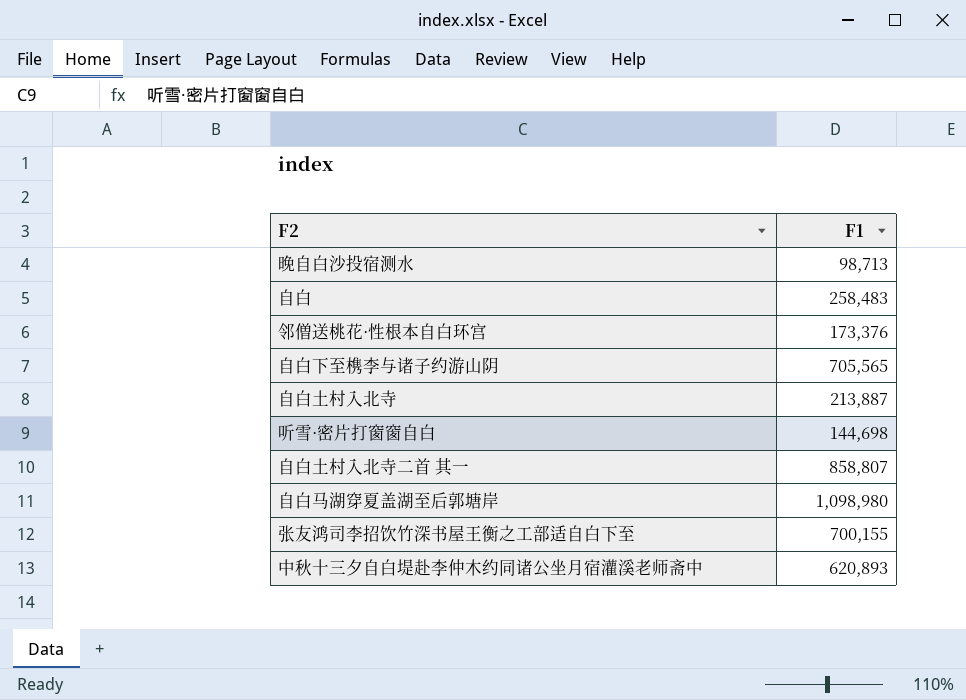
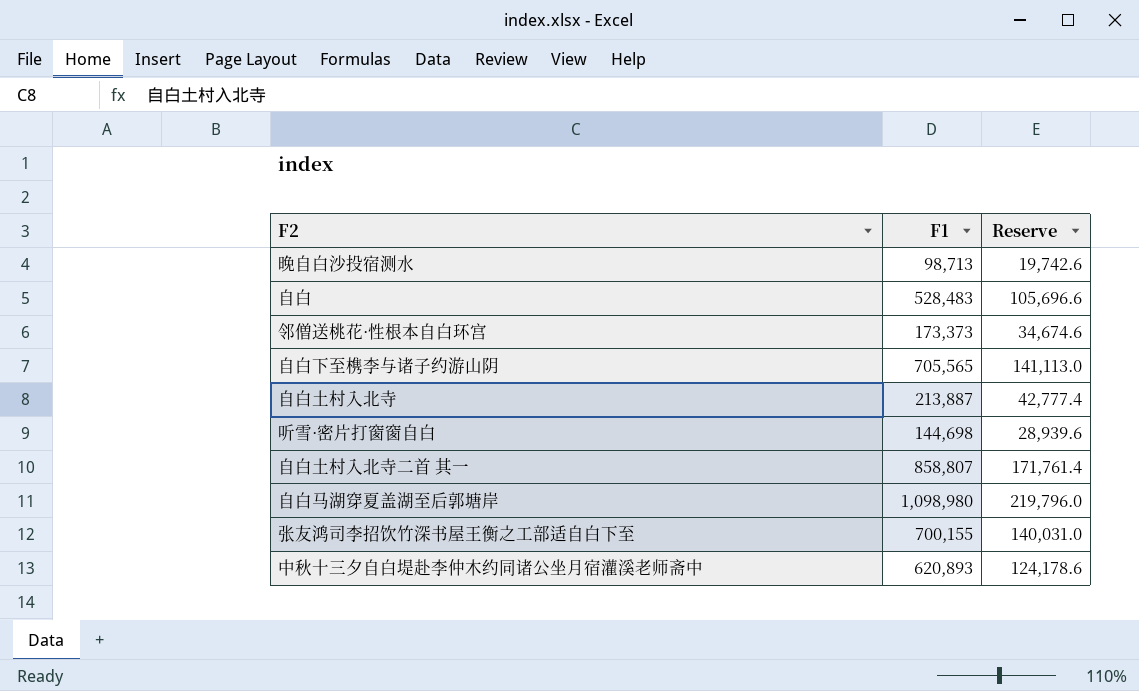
column Reserve | formula: none -> [F1] * 0.2
自白 | F1: 258,483 -> 528,483
邻僧送桃花·性根本自白环宫 | F1: 173,376 -> 173,373

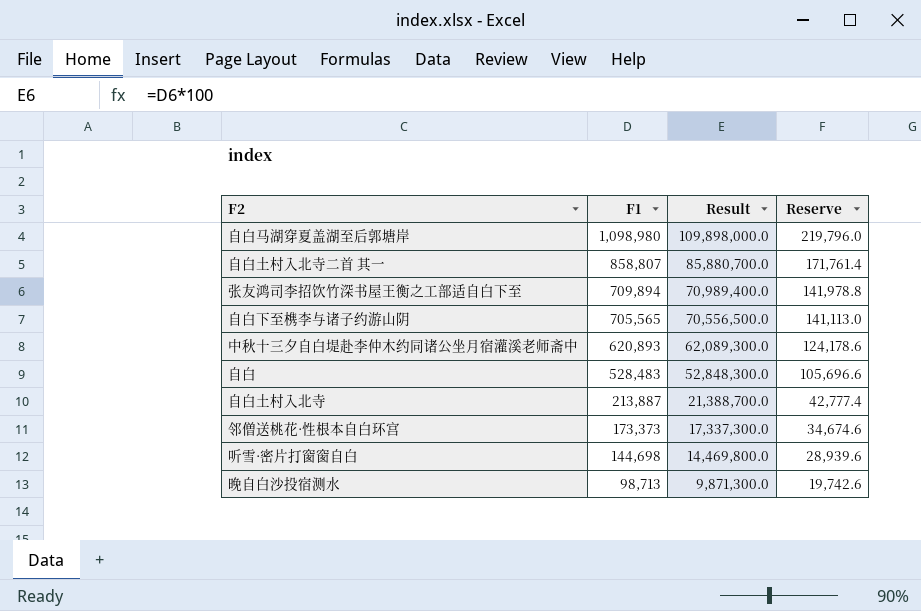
row order: none -> F1 descending
column Result | formula: none -> [F1] * 100
张友鸿司李招饮竹深书屋王衡之工部适自白下至 | F1: 700,155 -> 709,894
张友鸿司李招饮竹深书屋王衡之工部适自白下至 | Reserve: 140,031.0 -> 141,978.8

